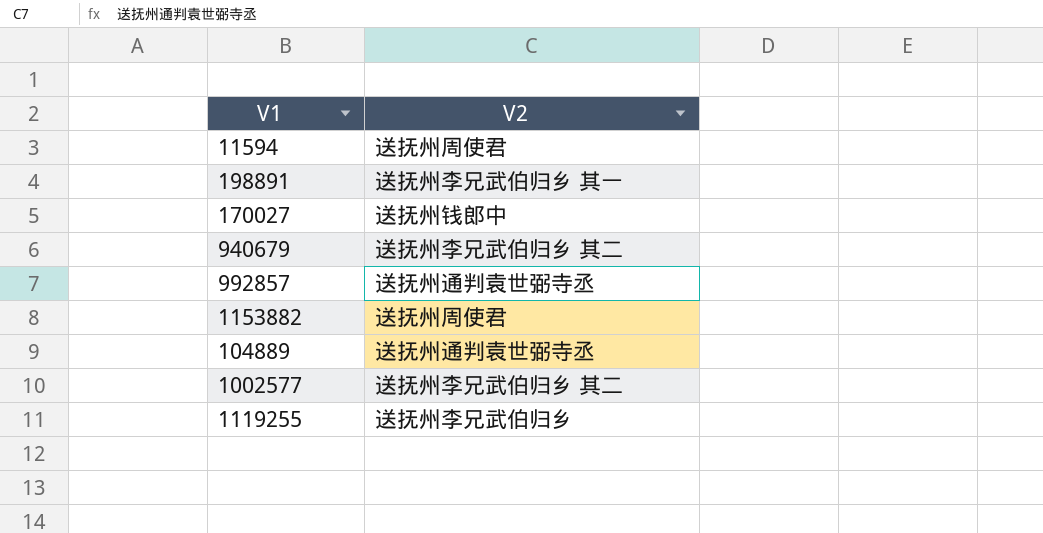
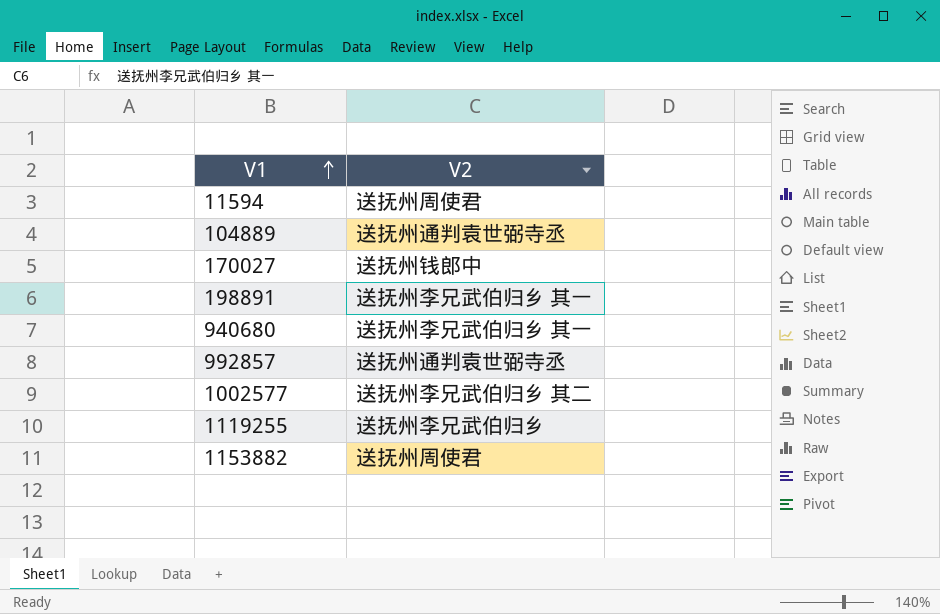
row order: none -> V1 ascending
row 940679: 送抚州李兄武伯归乡 其二 -> none
row 940680: none -> 送抚州李兄武伯归乡 其一

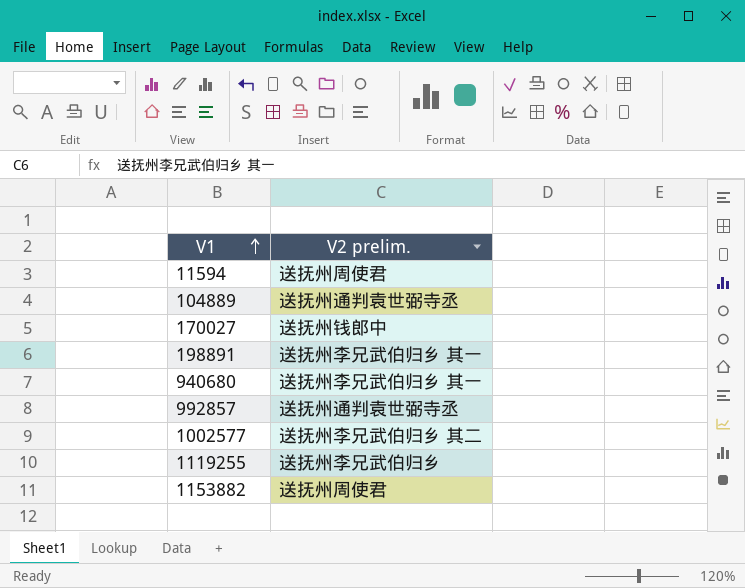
column name: V2 -> V2 prelim.

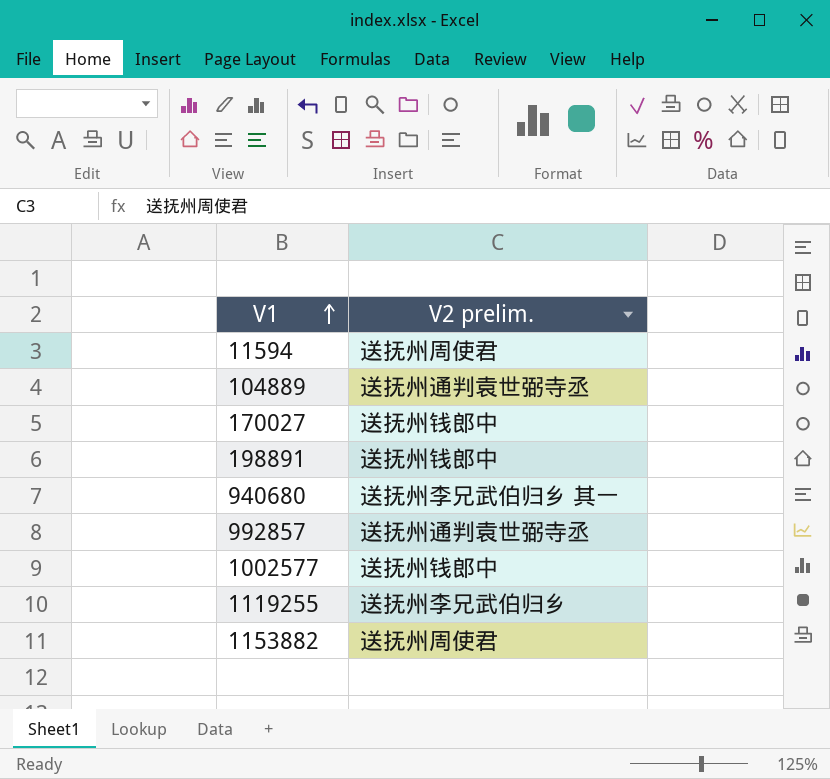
198891 | V2 prelim.: 送抚州李兄武伯归乡 其一 -> 送抚州钱郎中
1002577 | V2 prelim.: 送抚州李兄武伯归乡 其二 -> 送抚州钱郎中

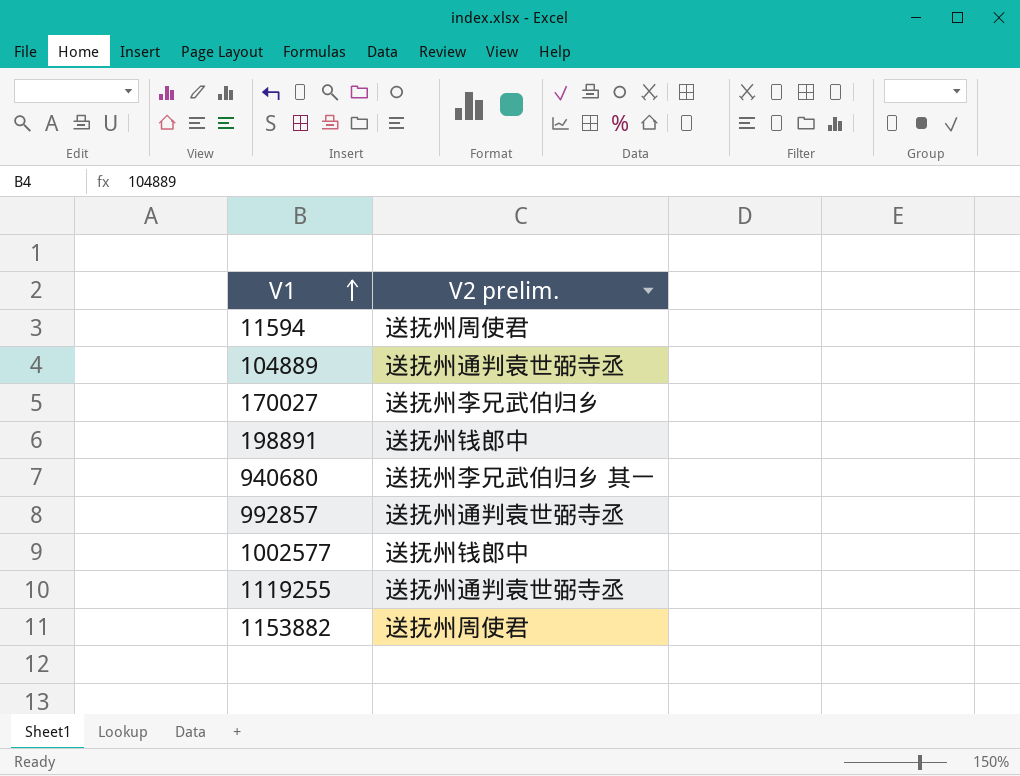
170027 | V2 prelim.: 送抚州钱郎中 -> 送抚州李兄武伯归乡
1119255 | V2 prelim.: 送抚州李兄武伯归乡 -> 送抚州通判袁世弼寺丞

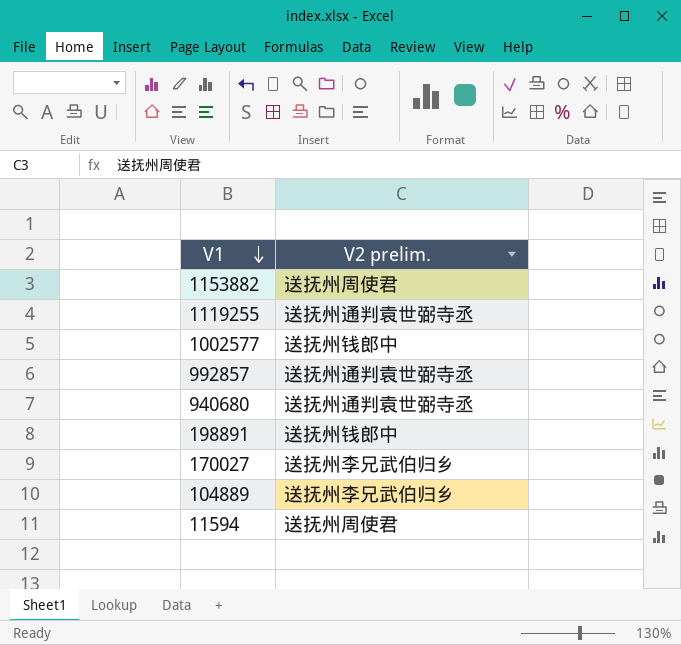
row order: V1 ascending -> V1 descending
940680 | V2 prelim.: 送抚州李兄武伯归乡 其一 -> 送抚州通判袁世弼寺丞
104889 | V2 prelim.: 送抚州通判袁世弼寺丞 -> 送抚州李兄武伯归乡

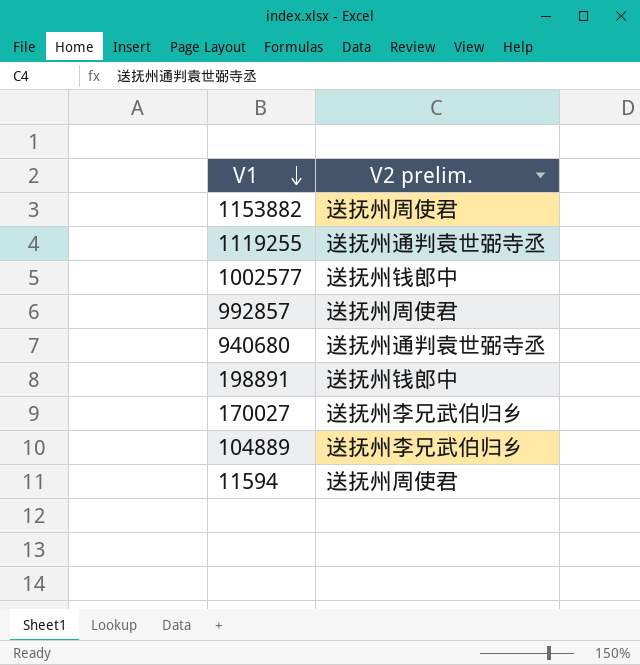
992857 | V2 prelim.: 送抚州通判袁世弼寺丞 -> 送抚州周使君

